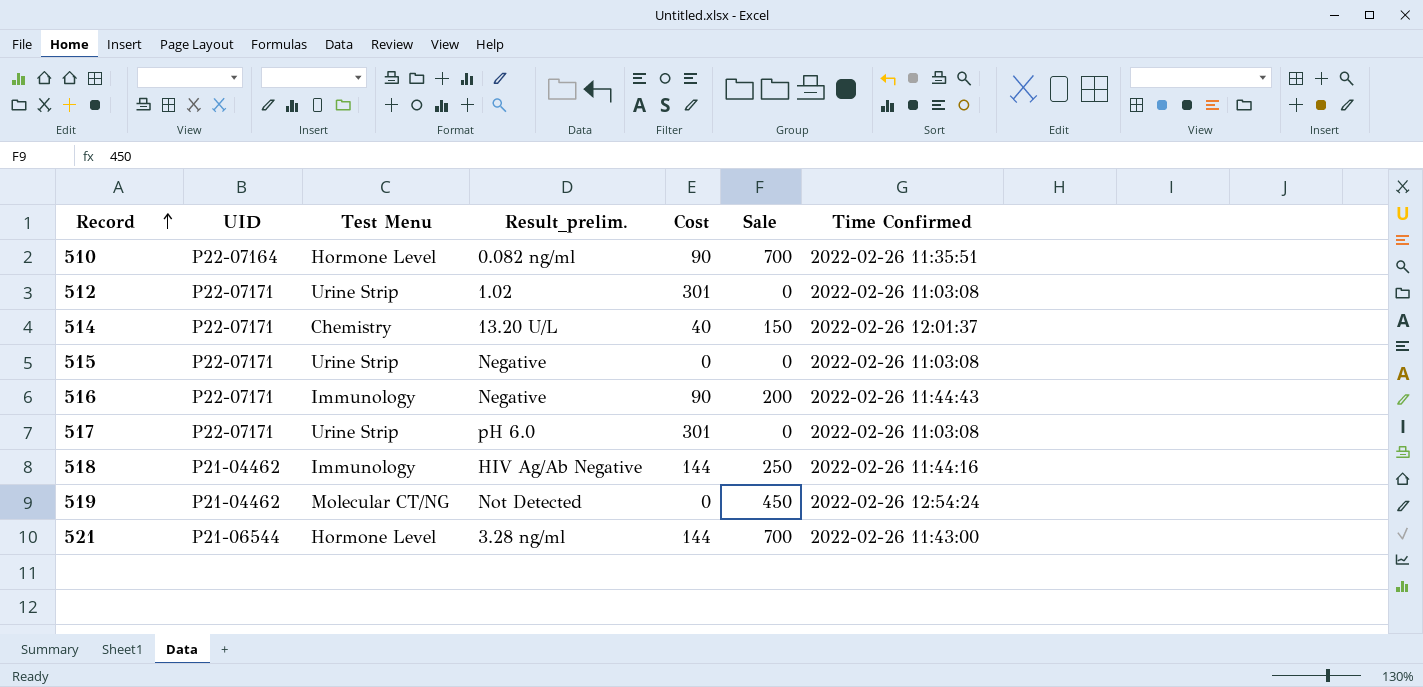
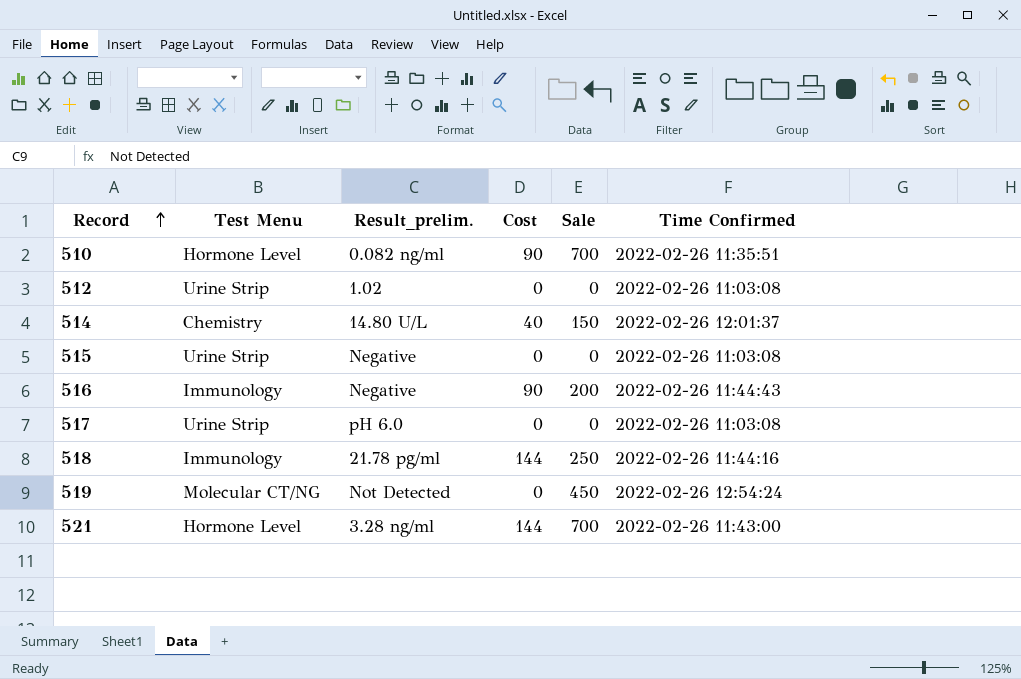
column UID | position: 2 -> none
512 | Cost: 301 -> 0
514 | Result_prelim.: 13.20 U/L -> 14.80 U/L
517 | Cost: 301 -> 0
518 | Result_prelim.: HIV Ag/Ab Negative -> 21.78 pg/ml

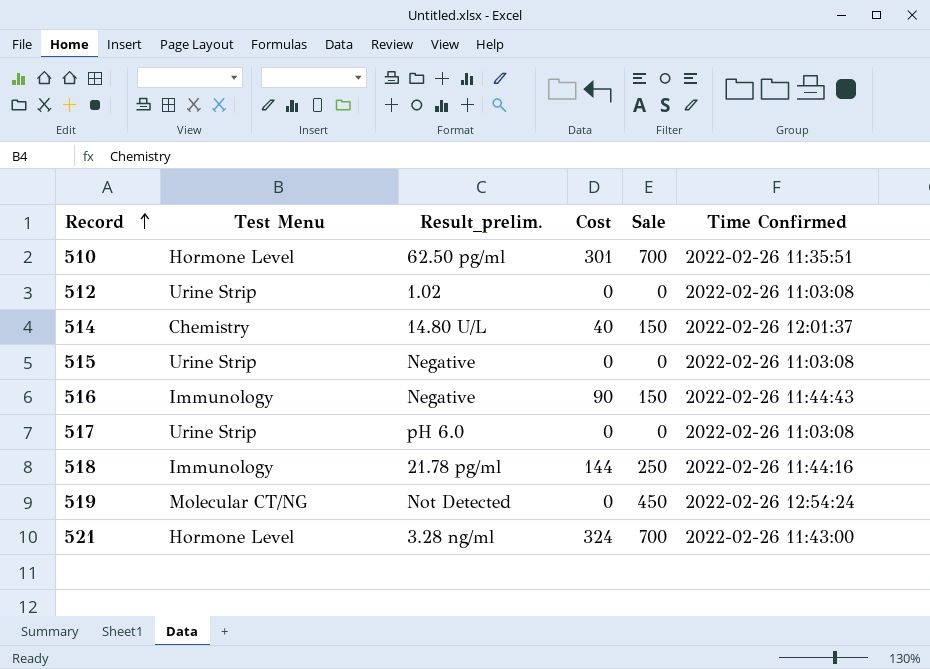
510 | Result_prelim.: 0.082 ng/ml -> 62.50 pg/ml
510 | Cost: 90 -> 301
516 | Sale: 200 -> 150
521 | Cost: 144 -> 324

